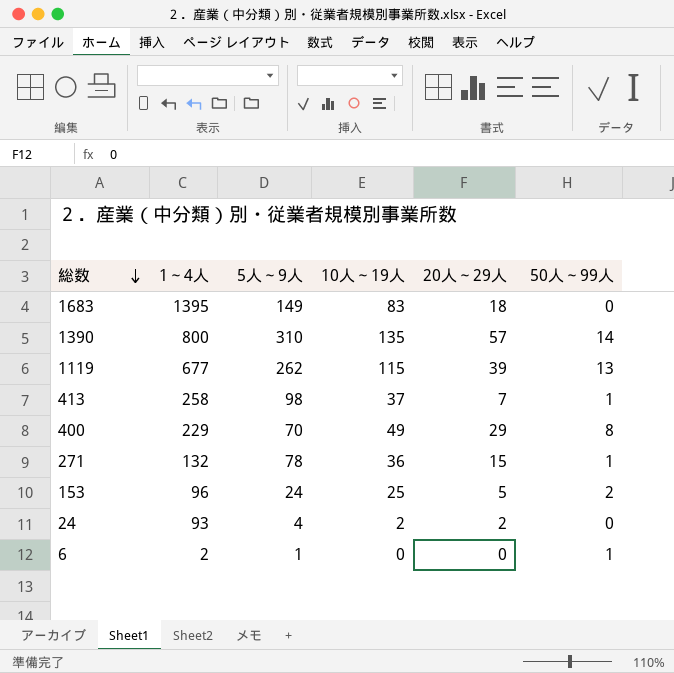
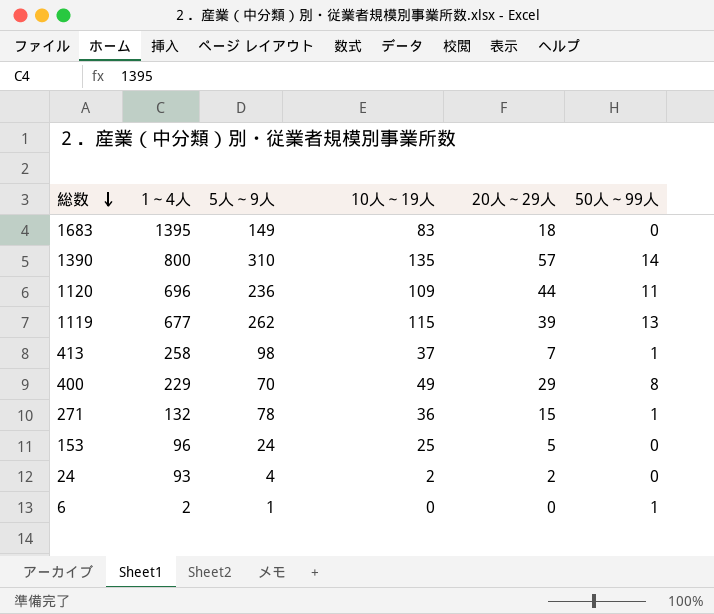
row 1120: none -> 696 | 236 | 109 | 44 | 11
153 | 50人～99人: 2 -> 0

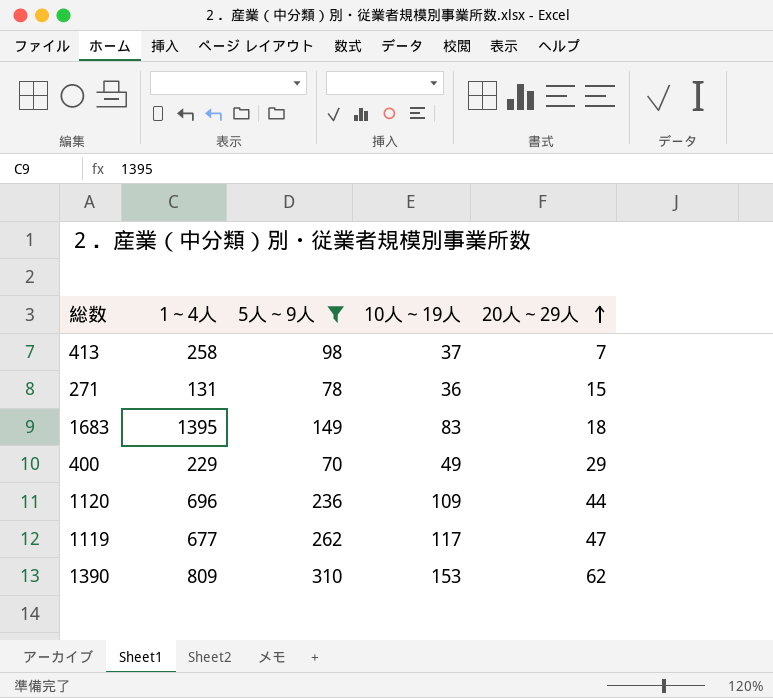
filter: none -> 5人～9人 >= 70
row order: 総数 descending -> 20人～29人 ascending
column 50人～99人 | position: 6 -> none
271 | 1～4人: 132 -> 131
1119 | 10人～19人: 115 -> 117
1119 | 20人～29人: 39 -> 47
1390 | 1～4人: 800 -> 809
1390 | 10人～19人: 135 -> 153
1390 | 20人～29人: 57 -> 62

